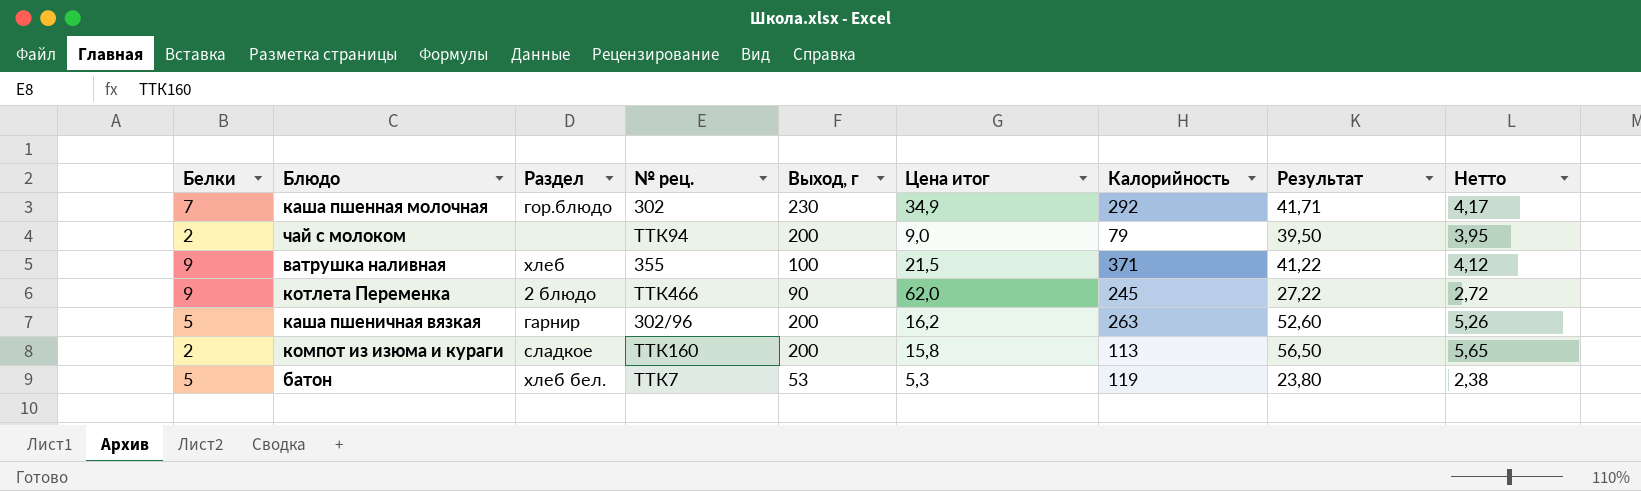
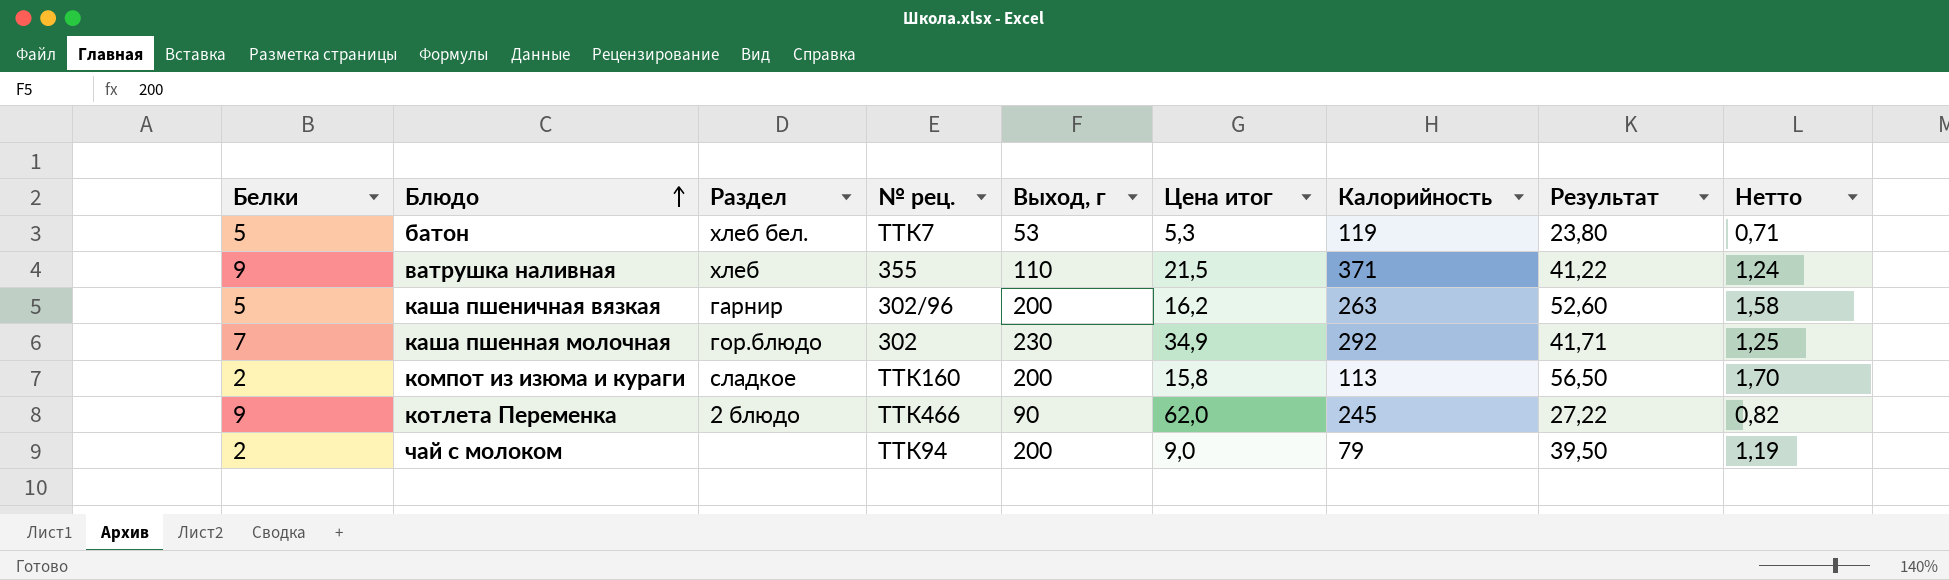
row order: none -> Блюдо ascending
column Нетто | formula: [Результат] * 0,1 -> [Результат] * 0,03
ватрушка наливная | Выход, г: 100 -> 110

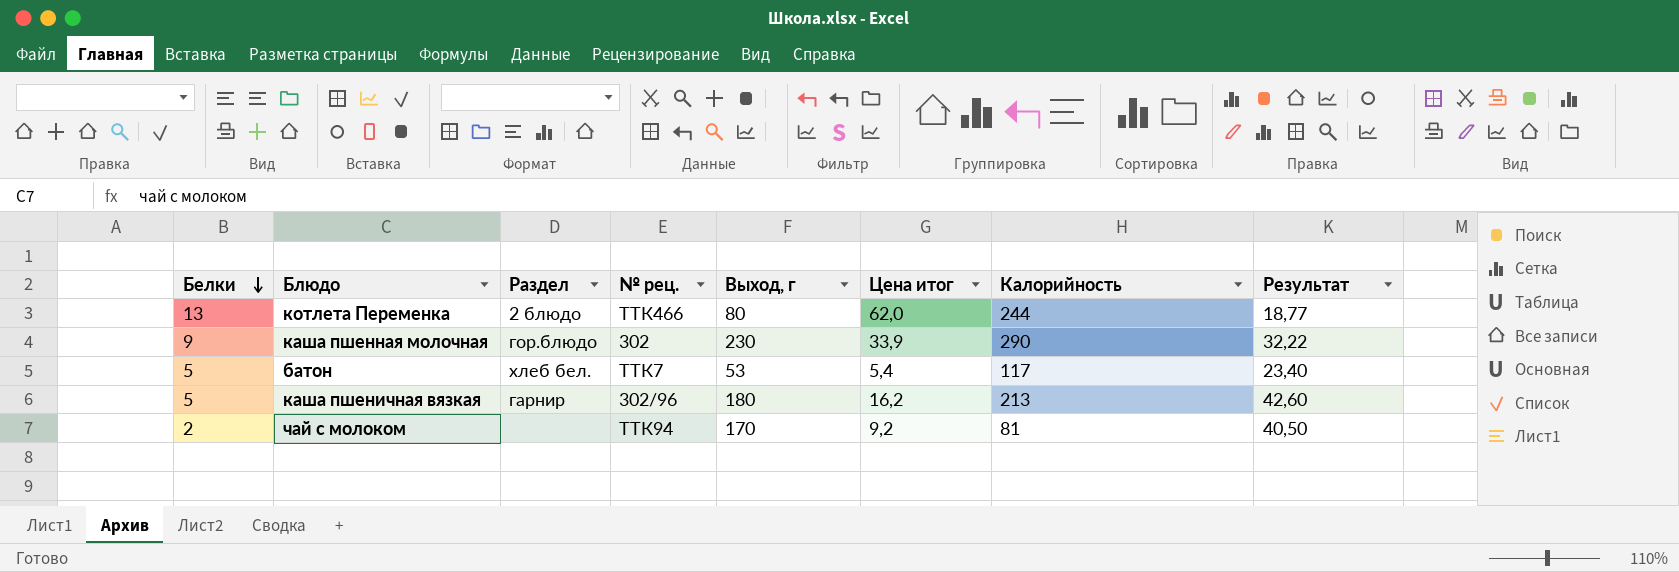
row order: Блюдо ascending -> Белки descending
column Нетто | formula: [Результат] * 0,03 -> none
row ватрушка наливная: 9 | хлеб | 355 | 110 | 21,5 | 371 | 41,22 | 1,24 -> none
row компот из изюма и кураги: 2 | сладкое | ТТК160 | 200 | 15,8 | 113 | 56,50 | 1,70 -> none
котлета Переменка | Белки: 9 -> 13
котлета Переменка | Выход, г: 90 -> 80
котлета Переменка | Калорийность: 245 -> 244
котлета Переменка | Результат: 27,22 -> 18,77
каша пшенная молочная | Белки: 7 -> 9
каша пшенная молочная | Цена итог: 34,9 -> 33,9
каша пшенная молочная | Калорийность: 292 -> 290
каша пшенная молочная | Результат: 41,71 -> 32,22
батон | Цена итог: 5,3 -> 5,4
батон | Калорийность: 119 -> 117
батон | Результат: 23,80 -> 23,40
каша пшеничная вязкая | Выход, г: 200 -> 180
каша пшеничная вязкая | Калорийность: 263 -> 213
каша пшеничная вязкая | Результат: 52,60 -> 42,60
чай с молоком | Выход, г: 200 -> 170
чай с молоком | Цена итог: 9,0 -> 9,2
чай с молоком | Калорийность: 79 -> 81
чай с молоком | Результат: 39,50 -> 40,50

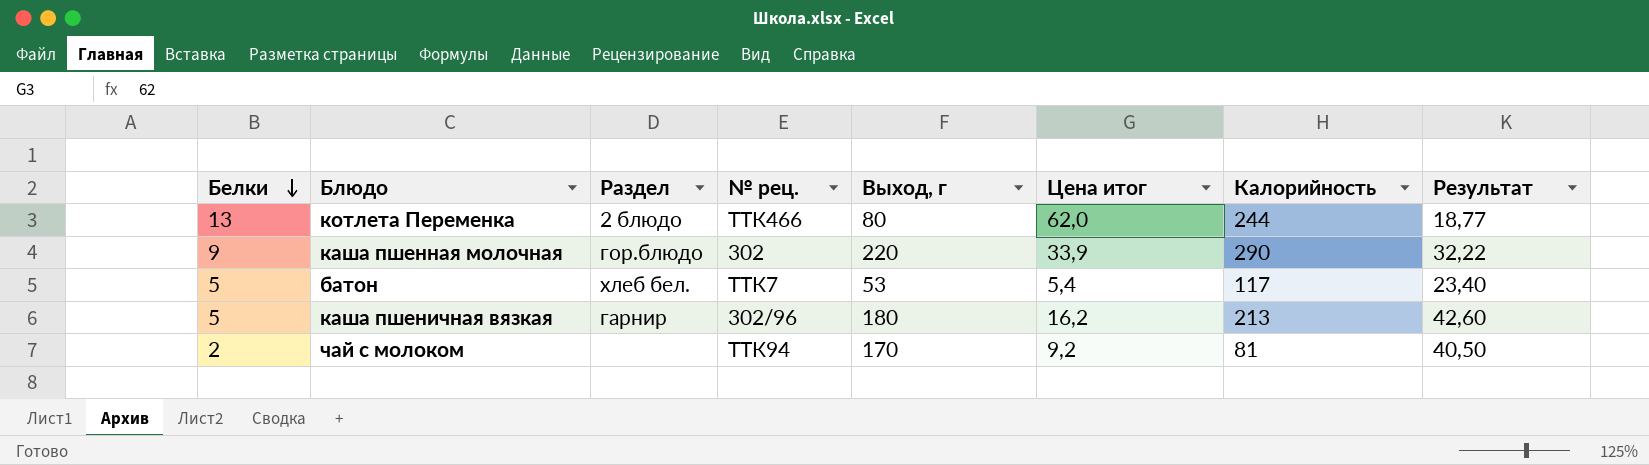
каша пшенная молочная | Выход, г: 230 -> 220

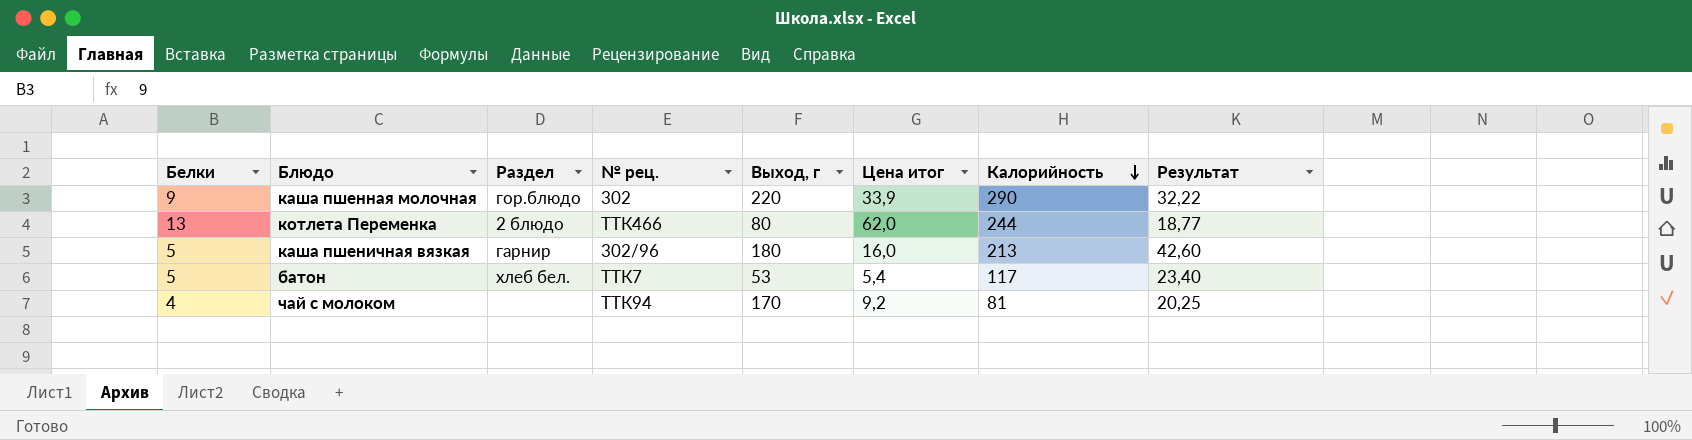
row order: Белки descending -> Калорийность descending
каша пшеничная вязкая | Цена итог: 16,2 -> 16,0
чай с молоком | Белки: 2 -> 4
чай с молоком | Результат: 40,50 -> 20,25

